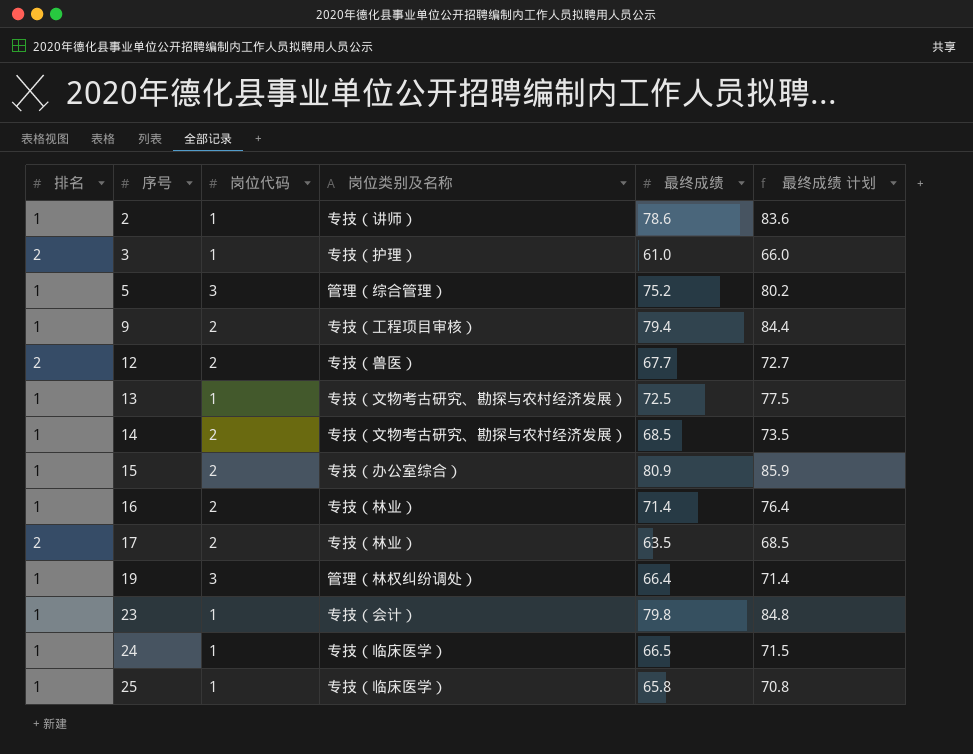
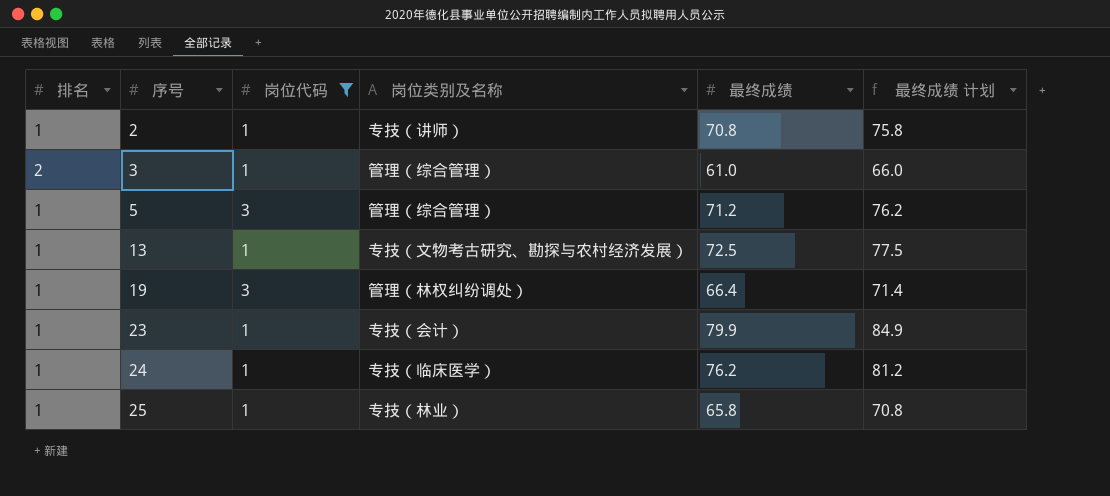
filter: none -> 岗位代码 != 2
2 | 最终成绩: 78.6 -> 70.8
2 | 最终成绩 计划: 83.6 -> 75.8
3 | 岗位类别及名称: 专技（护理） -> 管理（综合管理）
5 | 最终成绩: 75.2 -> 71.2
5 | 最终成绩 计划: 80.2 -> 76.2
23 | 最终成绩: 79.8 -> 79.9
23 | 最终成绩 计划: 84.8 -> 84.9
24 | 最终成绩: 66.5 -> 76.2
24 | 最终成绩 计划: 71.5 -> 81.2
25 | 岗位类别及名称: 专技（临床医学） -> 专技（林业）

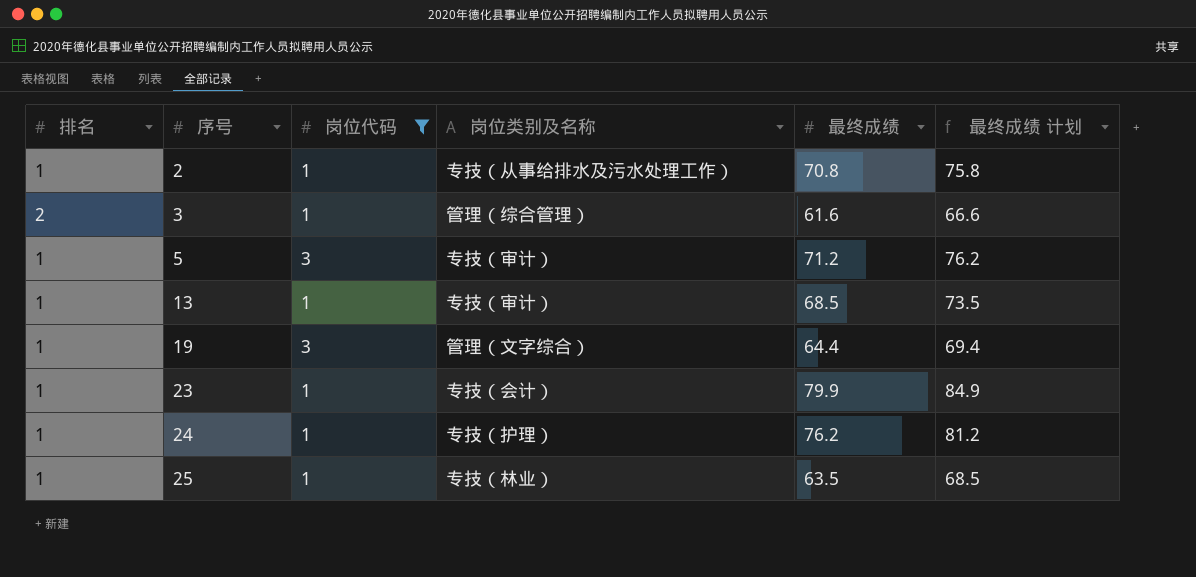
2 | 岗位类别及名称: 专技（讲师） -> 专技（从事给排水及污水处理工作）
3 | 最终成绩: 61.0 -> 61.6
3 | 最终成绩 计划: 66.0 -> 66.6
5 | 岗位类别及名称: 管理（综合管理） -> 专技（审计）
13 | 岗位类别及名称: 专技（文物考古研究、勘探与农村经济发展） -> 专技（审计）
13 | 最终成绩: 72.5 -> 68.5
13 | 最终成绩 计划: 77.5 -> 73.5
19 | 岗位类别及名称: 管理（林权纠纷调处） -> 管理（文字综合）
19 | 最终成绩: 66.4 -> 64.4
19 | 最终成绩 计划: 71.4 -> 69.4
24 | 岗位类别及名称: 专技（临床医学） -> 专技（护理）
25 | 最终成绩: 65.8 -> 63.5
25 | 最终成绩 计划: 70.8 -> 68.5

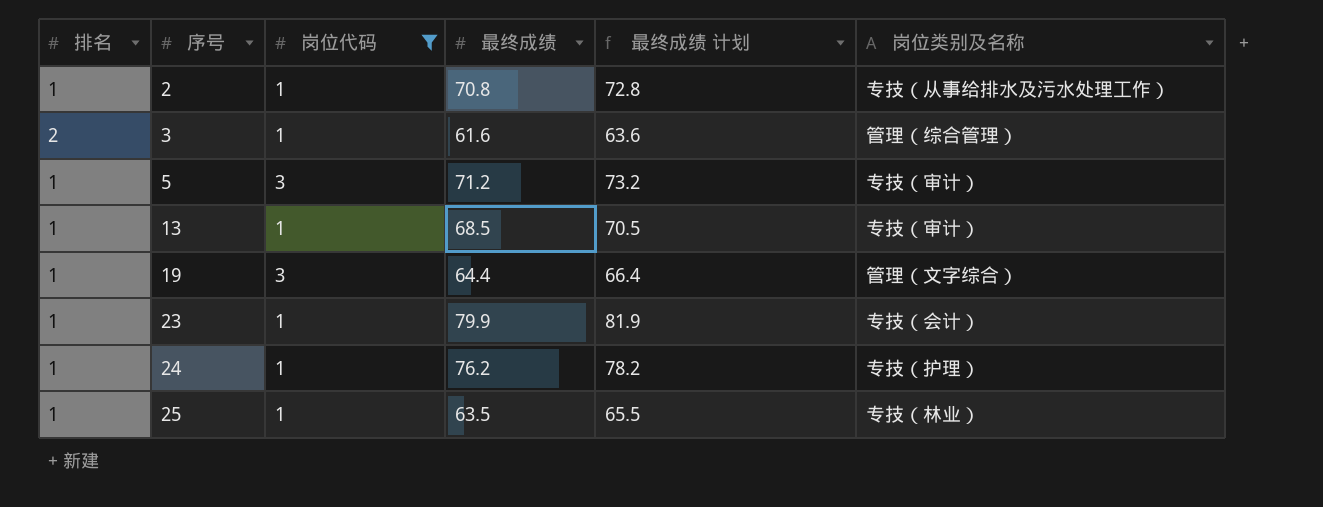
column 最终成绩 计划 | formula: [最终成绩] + 5 -> [最终成绩] + 2
column 岗位类别及名称 | position: 4 -> 6

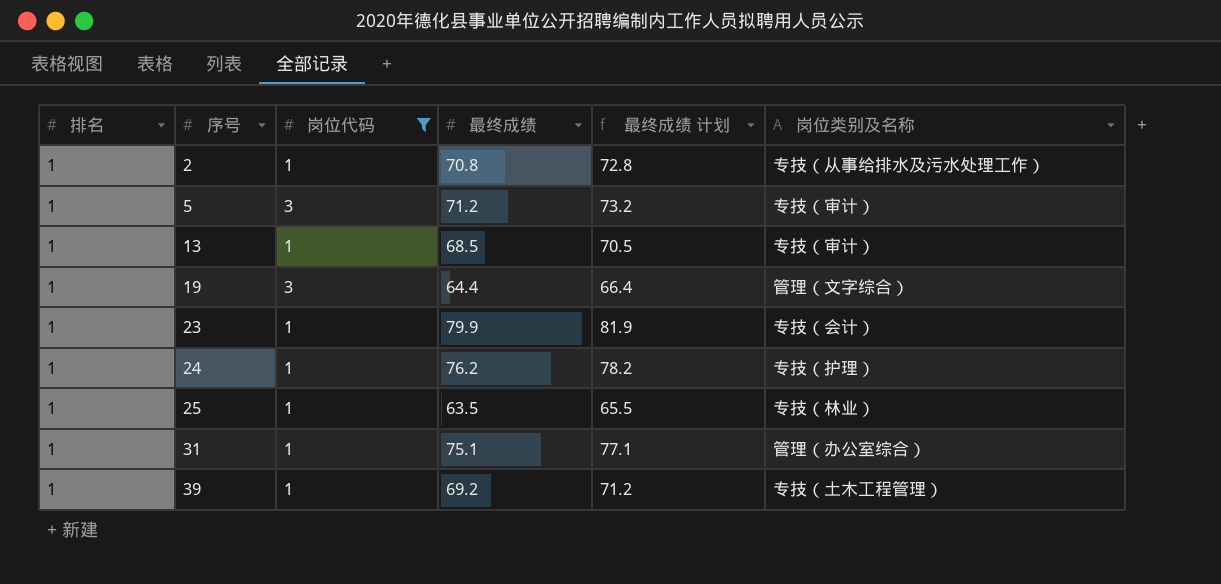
row 3: 2 | 1 | 61.6 | 63.6 | 管理（综合管理） -> none
row 31: none -> 1 | 1 | 75.1 | 77.1 | 管理（办公室综合）
row 39: none -> 1 | 1 | 69.2 | 71.2 | 专技（土木工程管理）

